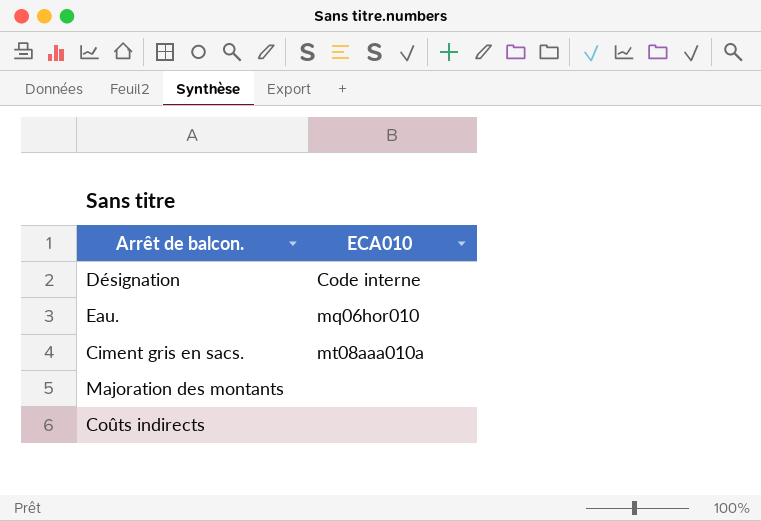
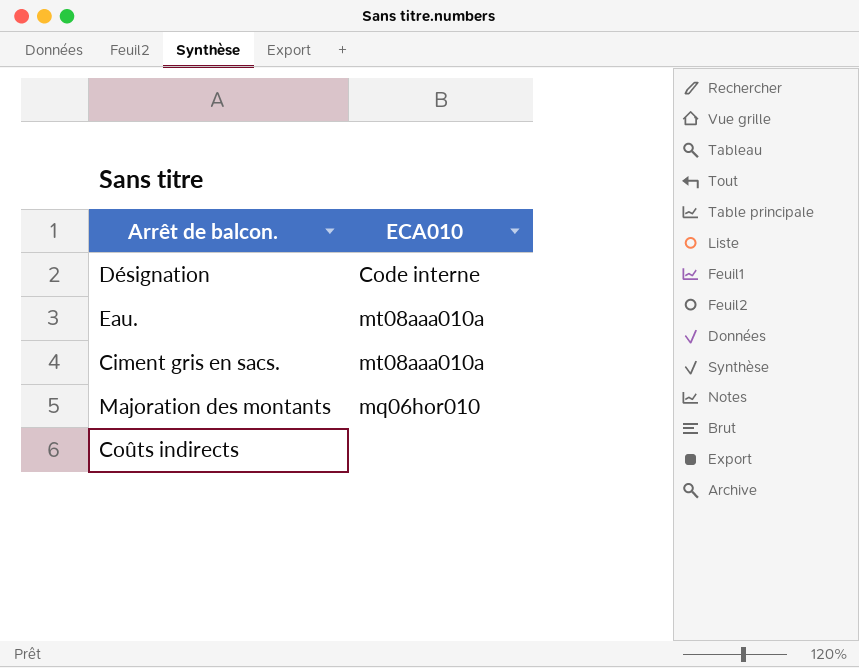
Eau. | ECA010: mq06hor010 -> mt08aaa010a
Majoration des montants | ECA010: none -> mq06hor010

